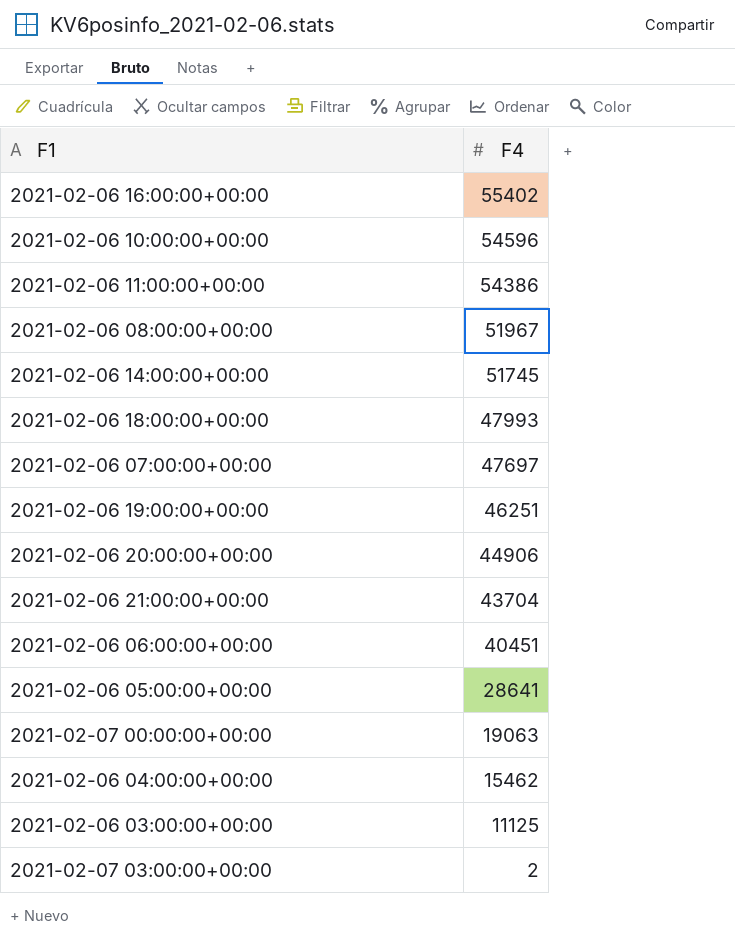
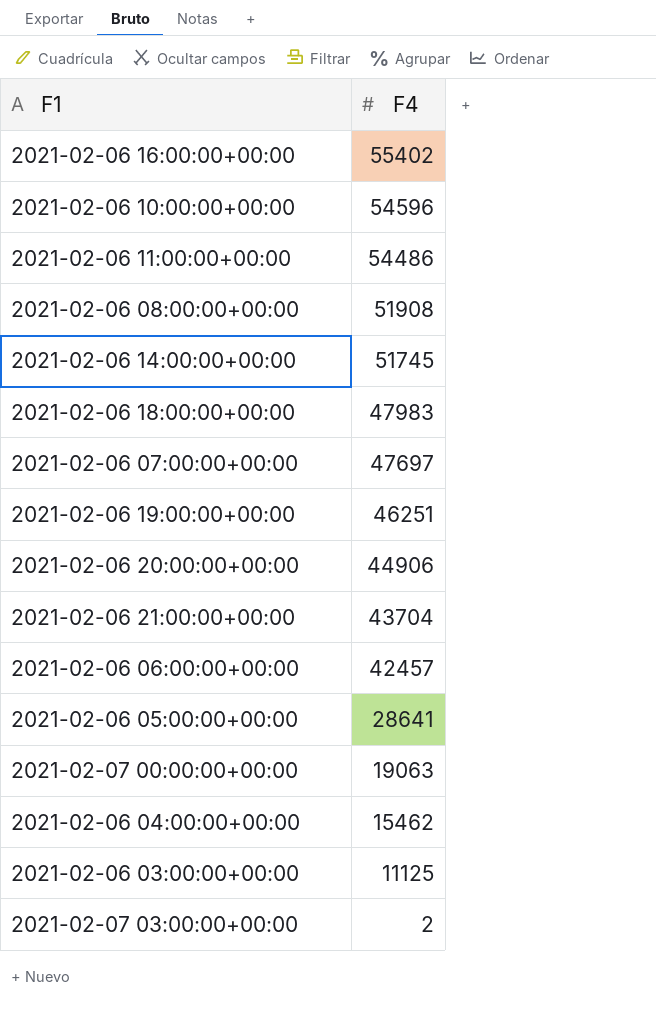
2021-02-06 11:00:00+00:00 | F4: 54386 -> 54486
2021-02-06 08:00:00+00:00 | F4: 51967 -> 51908
2021-02-06 18:00:00+00:00 | F4: 47993 -> 47983
2021-02-06 06:00:00+00:00 | F4: 40451 -> 42457

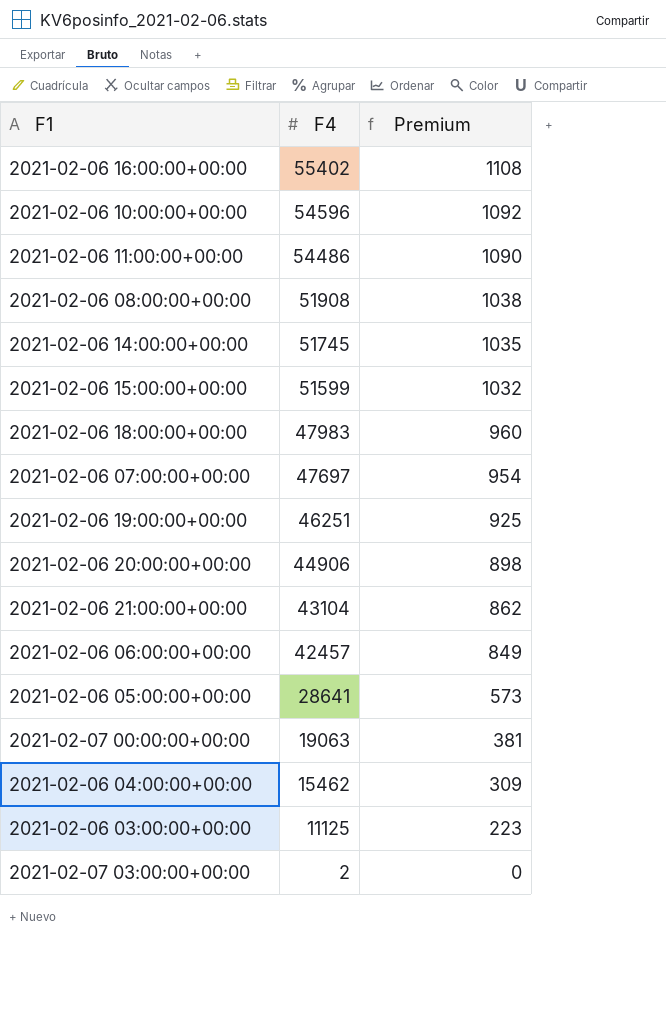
column Premium | formula: none -> [F4] * 0.02
row 2021-02-06 15:00:00+00:00: none -> 51599 | 1032
2021-02-06 21:00:00+00:00 | F4: 43704 -> 43104

